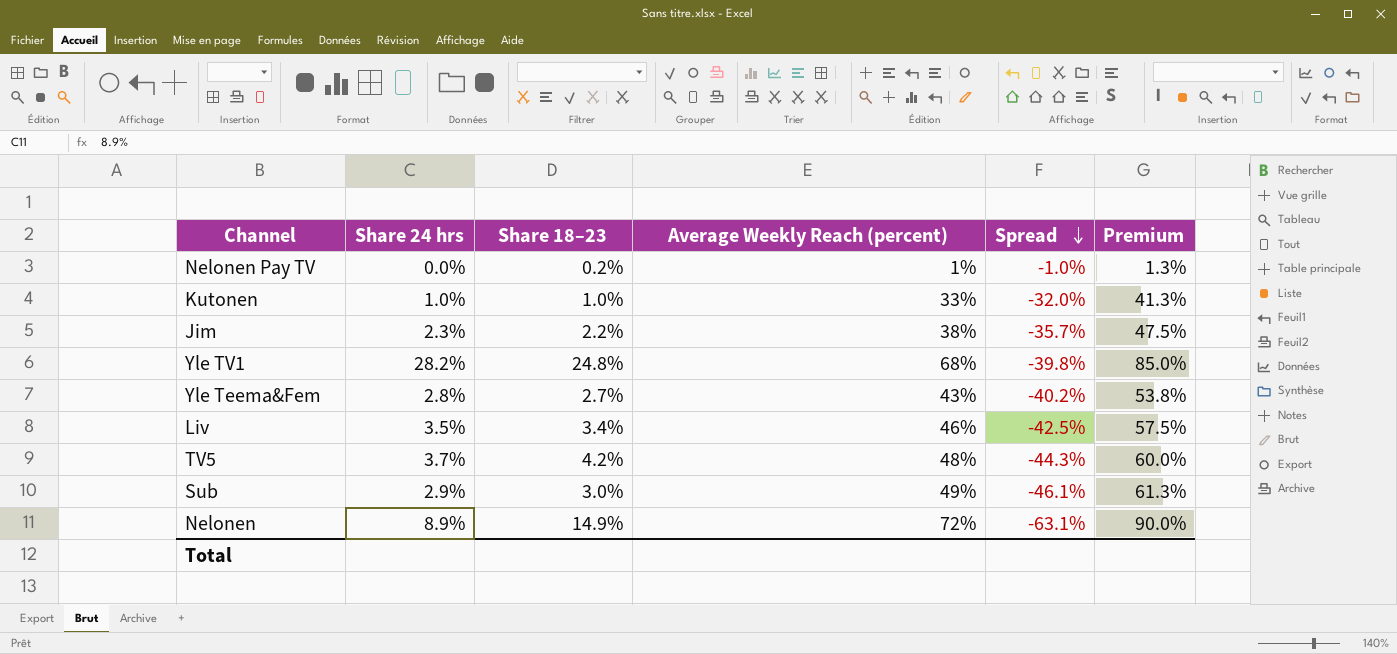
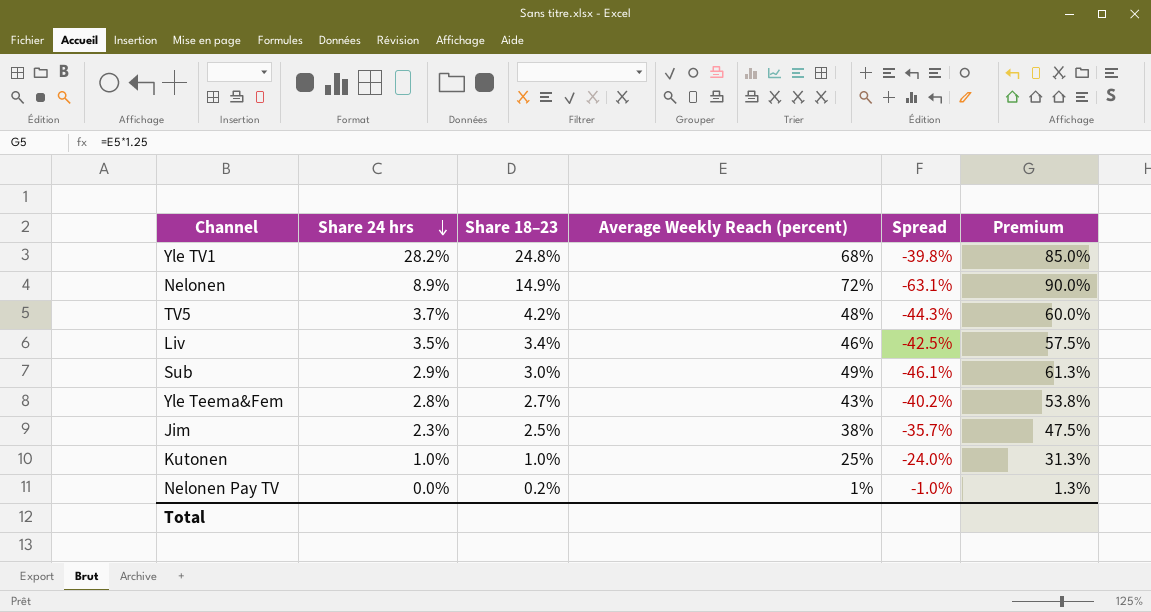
row order: Spread descending -> Share 24 hrs descending
Jim | Share 18–23: 2.2% -> 2.5%
Kutonen | Average Weekly Reach (percent): 33% -> 25%
Kutonen | Spread: -32.0% -> -24.0%
Kutonen | Premium: 41.3% -> 31.3%

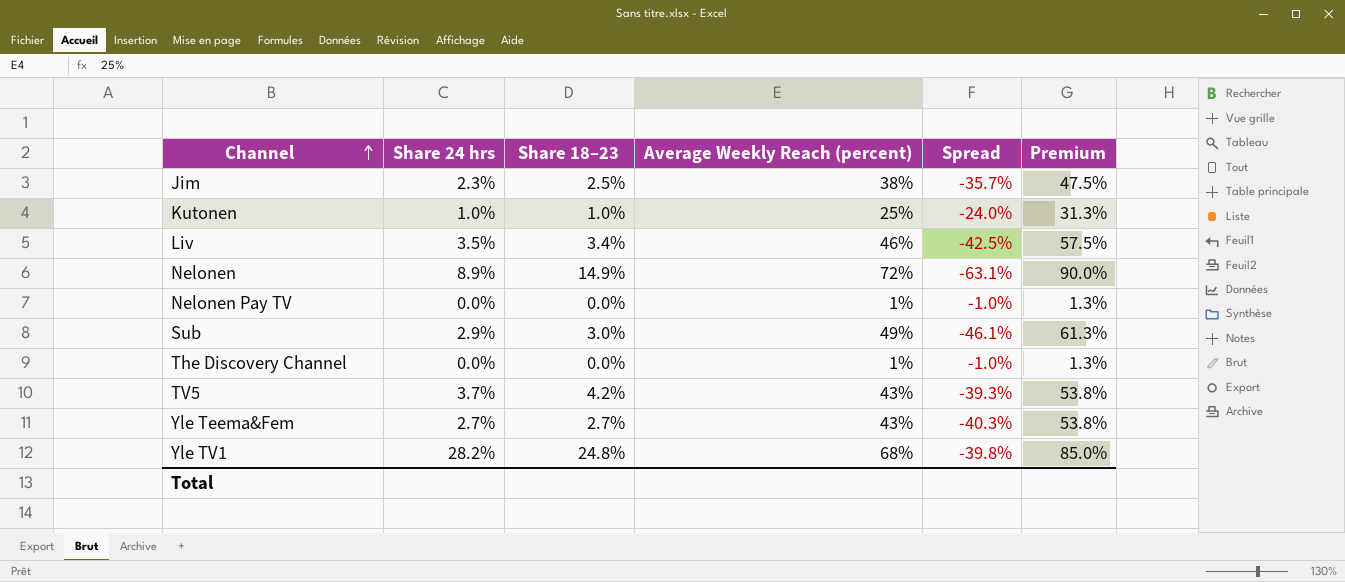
row order: Share 24 hrs descending -> Channel ascending
Nelonen Pay TV | Share 18–23: 0.2% -> 0.0%
row The Discovery Channel: none -> 0.0% | 0.0% | 1% | -1.0% | 1.3%
TV5 | Average Weekly Reach (percent): 48% -> 43%
TV5 | Spread: -44.3% -> -39.3%
TV5 | Premium: 60.0% -> 53.8%
Yle Teema&Fem | Share 24 hrs: 2.8% -> 2.7%
Yle Teema&Fem | Spread: -40.2% -> -40.3%

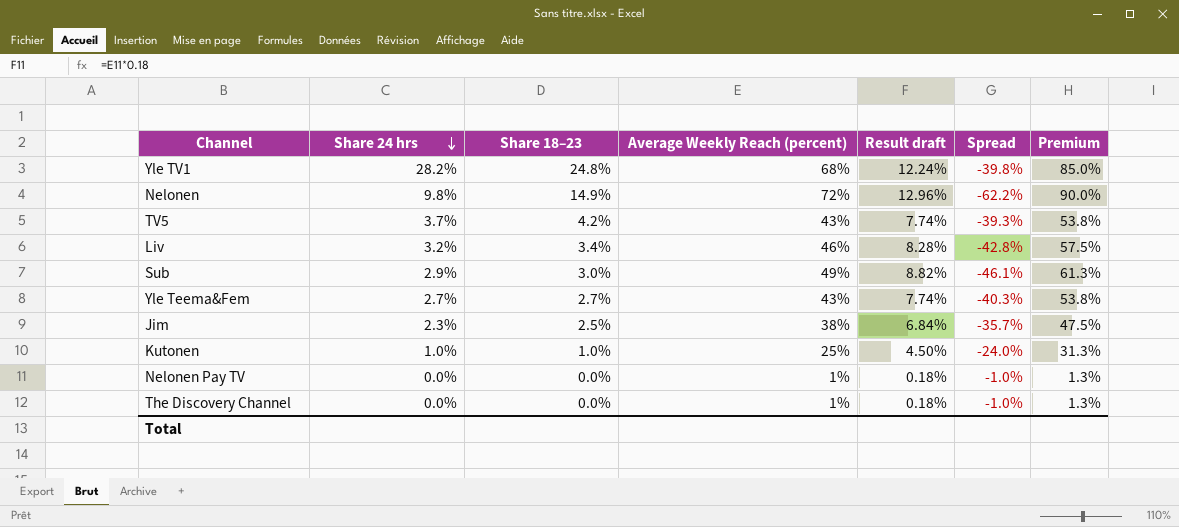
row order: Channel ascending -> Share 24 hrs descending
column Result draft | formula: none -> [Average Weekly Reach (percent)] * 0.18
Nelonen | Share 24 hrs: 8.9% -> 9.8%
Nelonen | Spread: -63.1% -> -62.2%
Liv | Share 24 hrs: 3.5% -> 3.2%
Liv | Spread: -42.5% -> -42.8%

